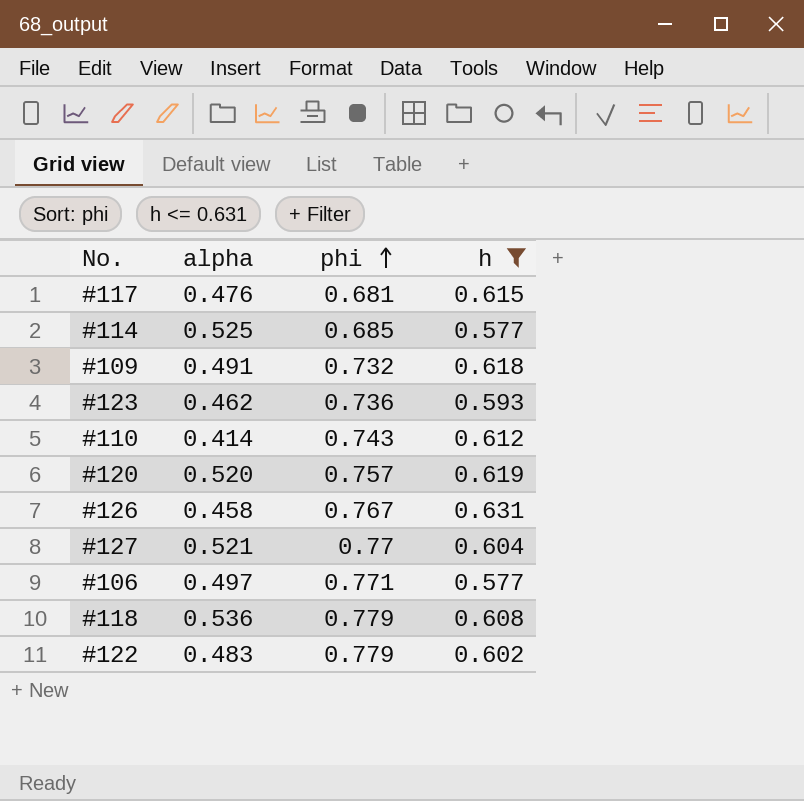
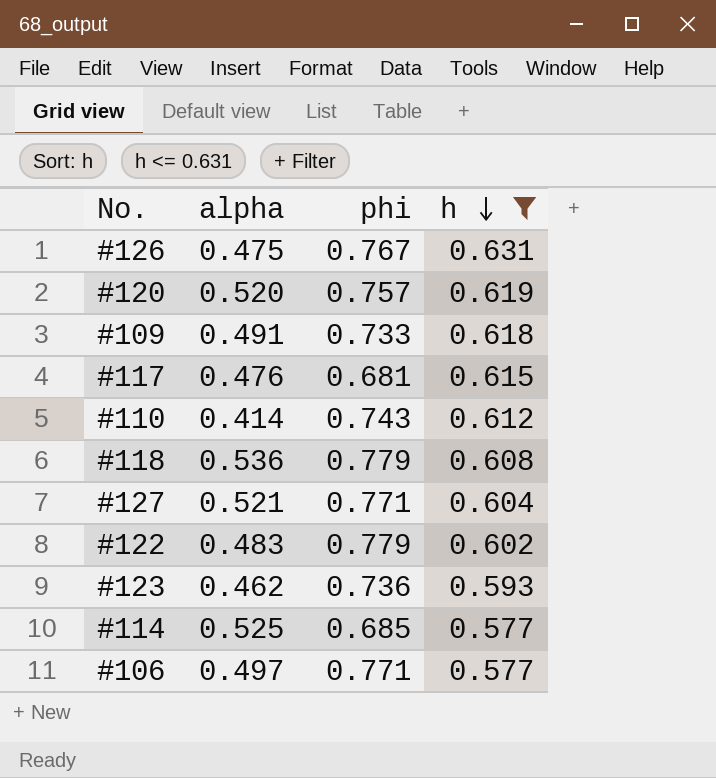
row order: phi ascending -> h descending
#126 | alpha: 0.458 -> 0.475
#109 | phi: 0.732 -> 0.733
#127 | phi: 0.77 -> 0.771

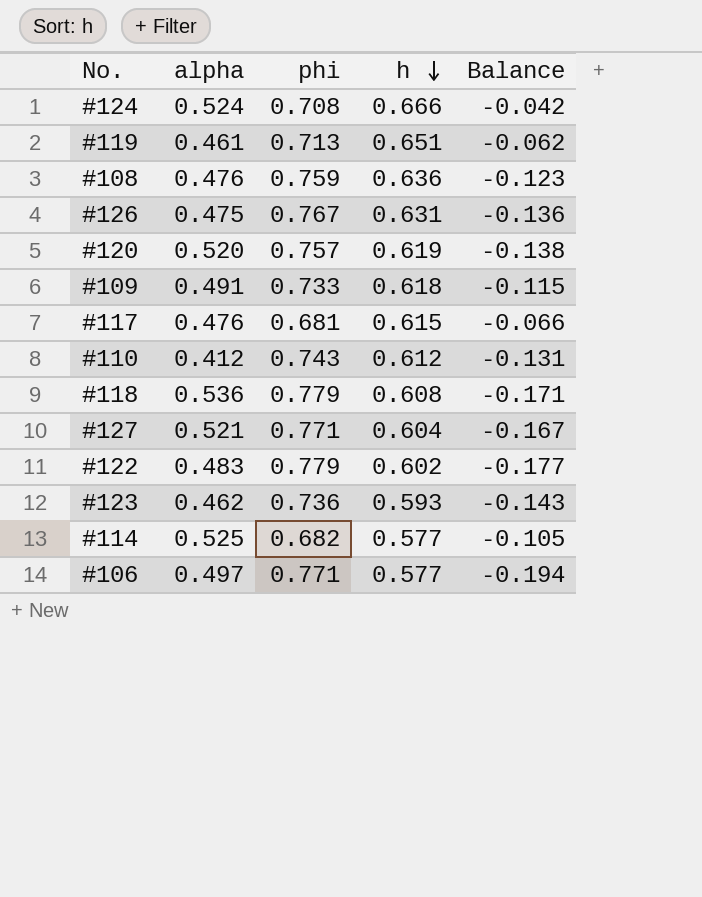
filter: h <= 0.631 -> none
column Balance | formula: none -> [h] - [phi]
#110 | alpha: 0.414 -> 0.412
#114 | phi: 0.685 -> 0.682

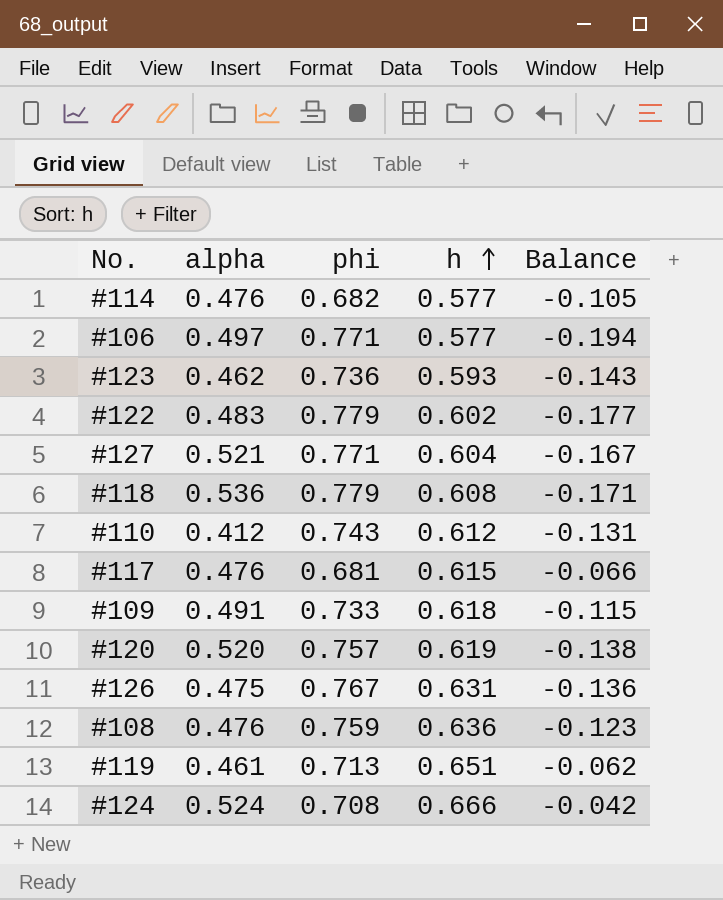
row order: h descending -> h ascending
#114 | alpha: 0.525 -> 0.476

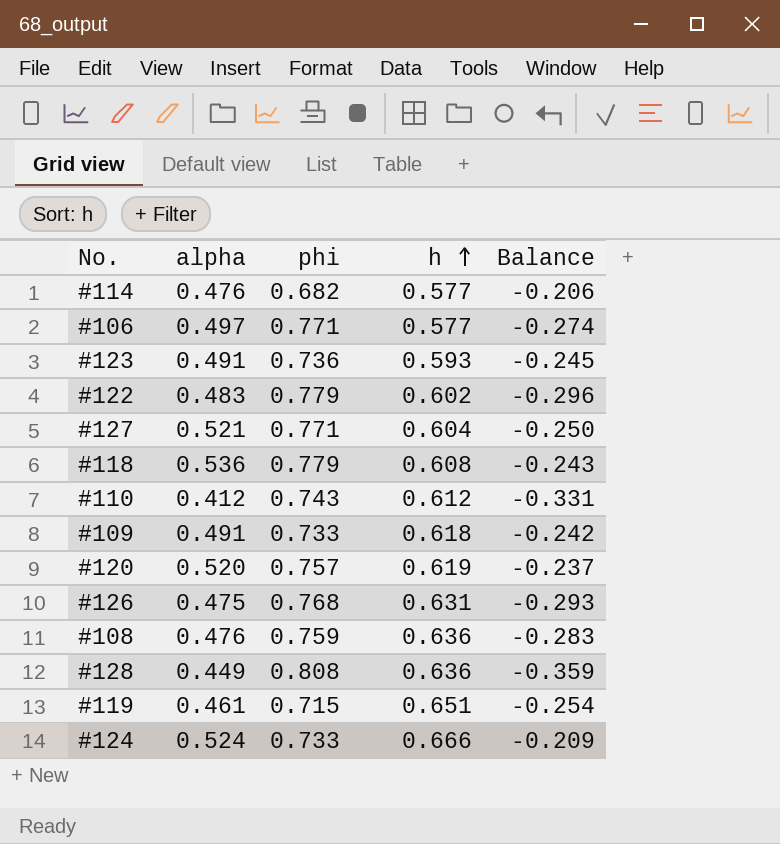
column Balance | formula: [h] - [phi] -> [alpha] - [phi]
row #117: 0.476 | 0.681 | 0.615 | -0.066 -> none
#123 | alpha: 0.462 -> 0.491
#126 | phi: 0.767 -> 0.768
row #128: none -> 0.449 | 0.808 | 0.636 | -0.359
#119 | phi: 0.713 -> 0.715
#124 | phi: 0.708 -> 0.733

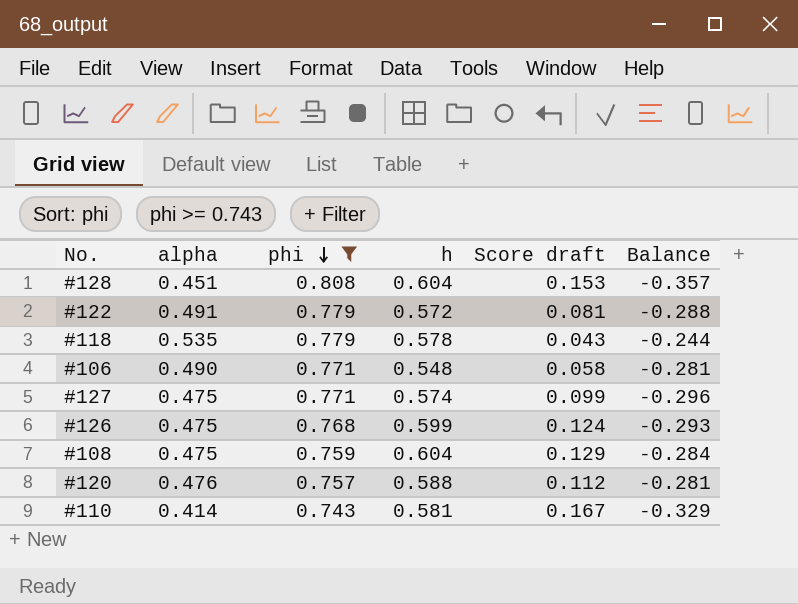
filter: none -> phi >= 0.743
row order: h ascending -> phi descending
column Score draft | formula: none -> [h] - [alpha]
#128 | alpha: 0.449 -> 0.451
#128 | h: 0.636 -> 0.604
#128 | Balance: -0.359 -> -0.357
#122 | alpha: 0.483 -> 0.491
#122 | h: 0.602 -> 0.572
#122 | Balance: -0.296 -> -0.288
#118 | alpha: 0.536 -> 0.535
#118 | h: 0.608 -> 0.578
#118 | Balance: -0.243 -> -0.244
#106 | alpha: 0.497 -> 0.490
#106 | h: 0.577 -> 0.548
#106 | Balance: -0.274 -> -0.281
#127 | alpha: 0.521 -> 0.475
#127 | h: 0.604 -> 0.574
#127 | Balance: -0.250 -> -0.296
#126 | h: 0.631 -> 0.599
#108 | alpha: 0.476 -> 0.475
#108 | h: 0.636 -> 0.604
#108 | Balance: -0.283 -> -0.284
#120 | alpha: 0.520 -> 0.476
#120 | h: 0.619 -> 0.588
#120 | Balance: -0.237 -> -0.281
#110 | alpha: 0.412 -> 0.414
#110 | h: 0.612 -> 0.581
#110 | Balance: -0.331 -> -0.329

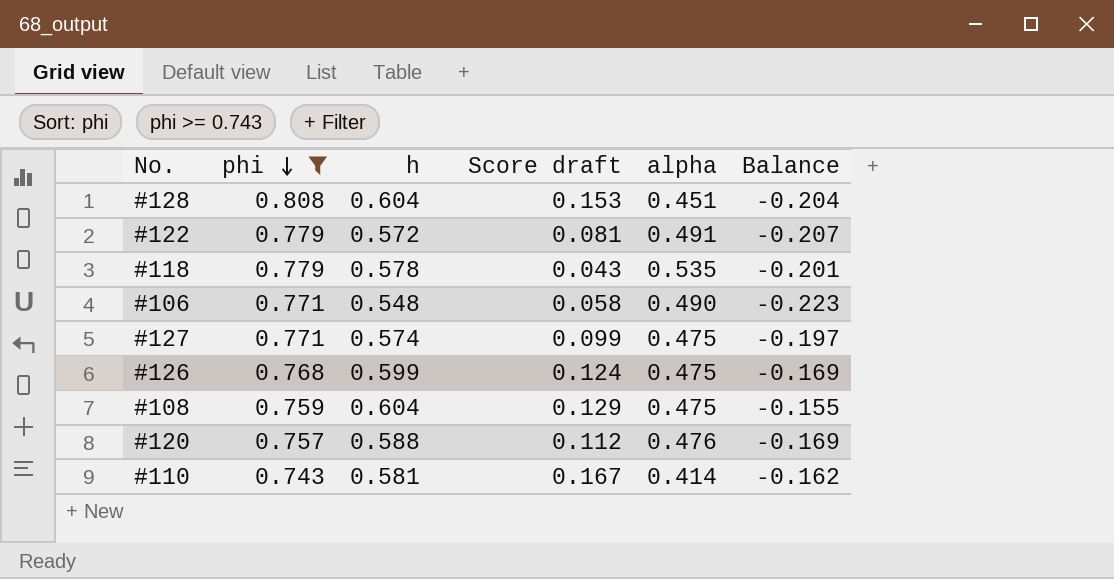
column alpha | position: 2 -> 5
column Balance | formula: [alpha] - [phi] -> [h] - [phi]

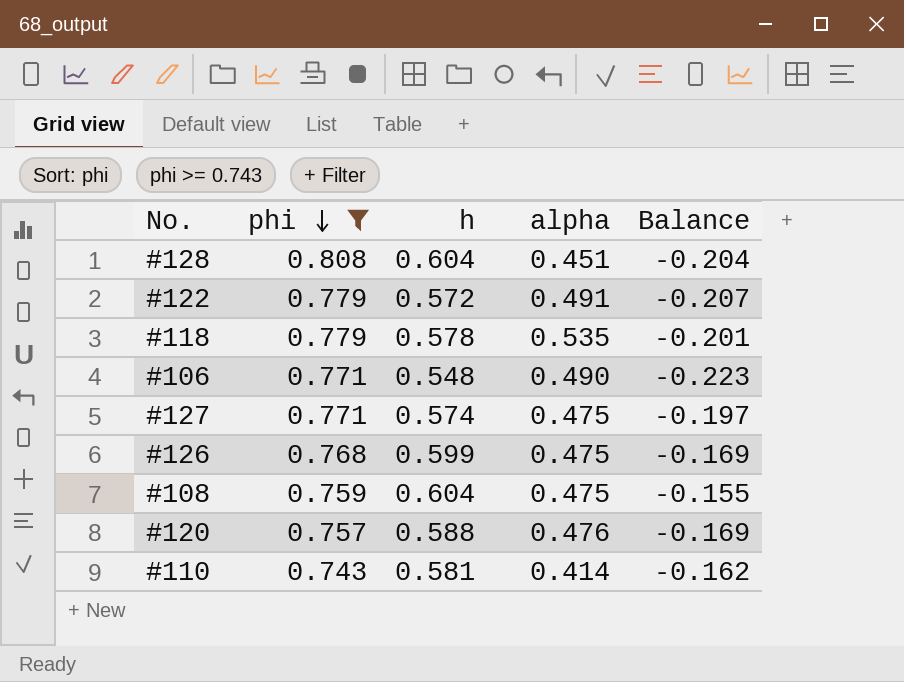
column Score draft | formula: [h] - [alpha] -> none

